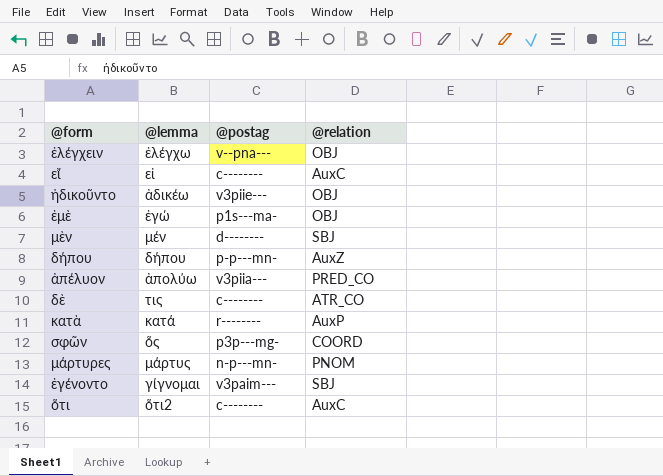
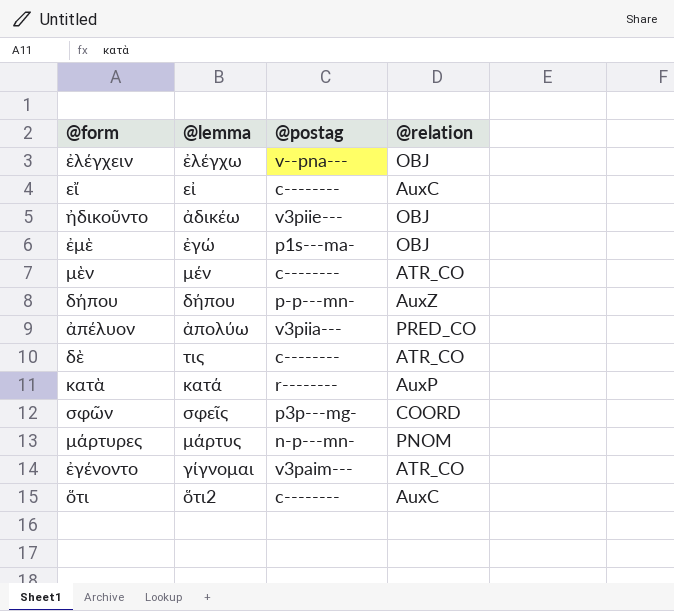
μὲν | @postag: d-------- -> c--------
μὲν | @relation: SBJ -> ATR_CO
σφῶν | @lemma: ὅς -> σφεῖς
ἐγένοντο | @relation: SBJ -> ATR_CO

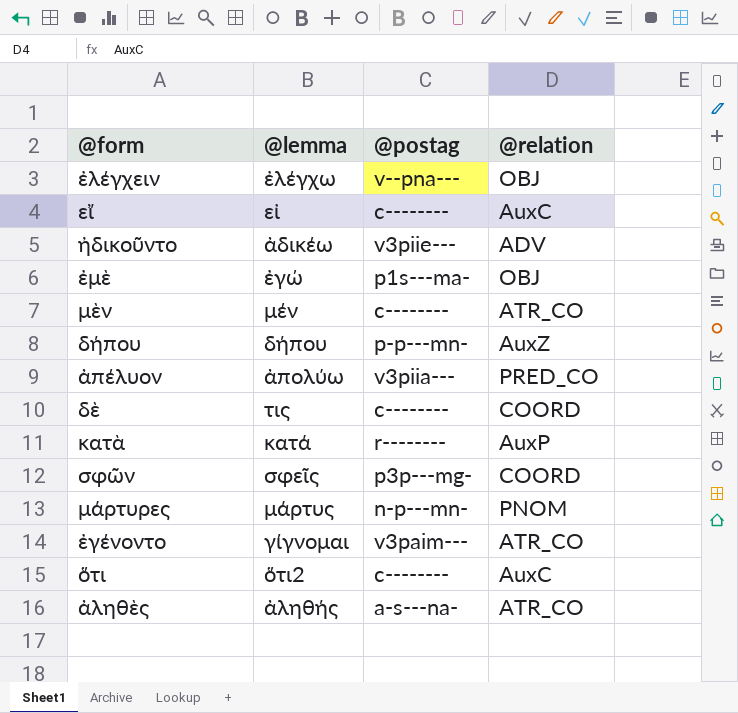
ἠδικοῦντο | @relation: OBJ -> ADV
δὲ | @relation: ATR_CO -> COORD
row ἀληθὲς: none -> ἀληθής | a-s---na- | ATR_CO

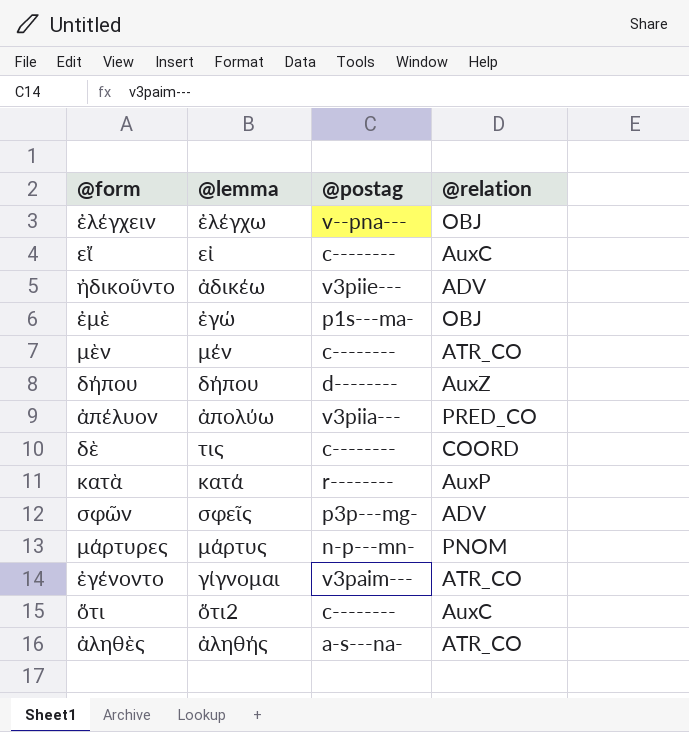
δήπου | @postag: p-p---mn- -> d--------
σφῶν | @relation: COORD -> ADV

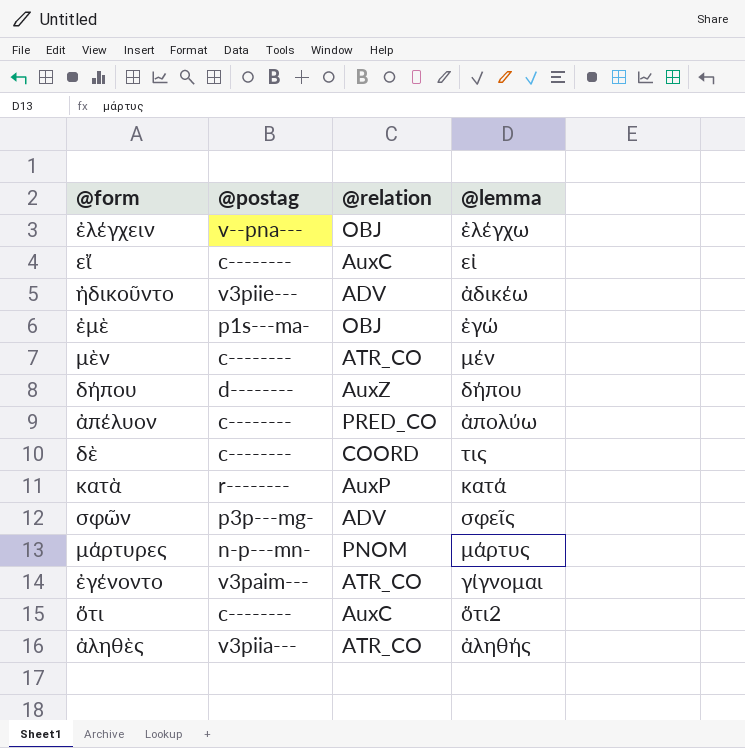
column @lemma | position: 2 -> 4
ἀπέλυον | @postag: v3piia--- -> c--------
ἀληθὲς | @postag: a-s---na- -> v3piia---

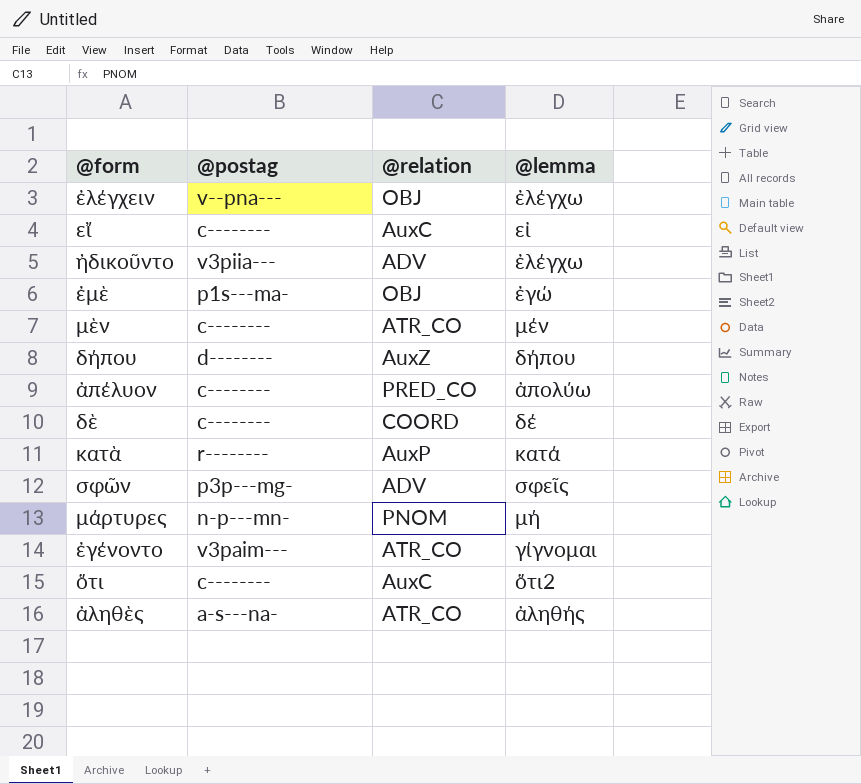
ἠδικοῦντο | @postag: v3piie--- -> v3piia---
ἠδικοῦντο | @lemma: ἀδικέω -> ἐλέγχω
δὲ | @lemma: τις -> δέ
μάρτυρες | @lemma: μάρτυς -> μή
ἀληθὲς | @postag: v3piia--- -> a-s---na-

